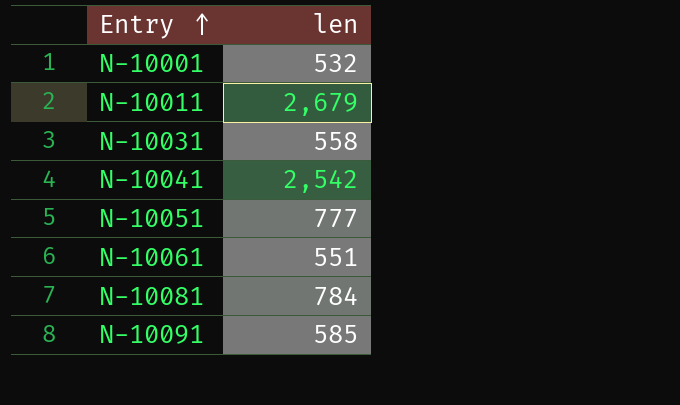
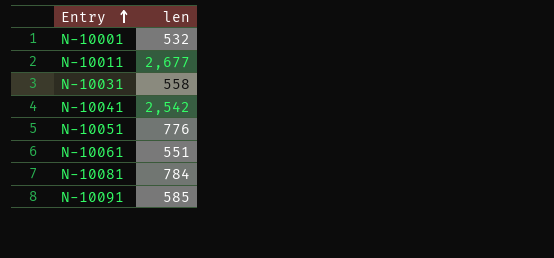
N-10011 | len: 2,679 -> 2,677
N-10051 | len: 777 -> 776

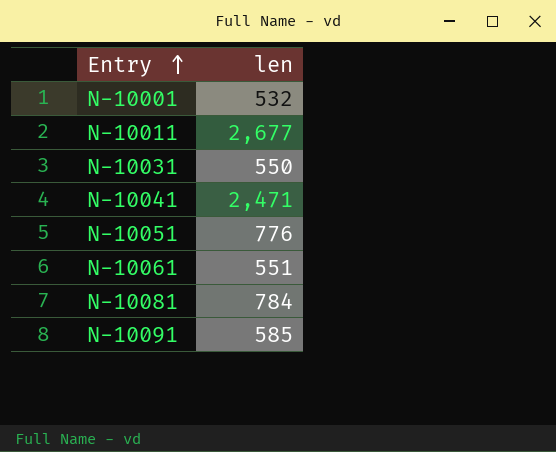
N-10031 | len: 558 -> 550
N-10041 | len: 2,542 -> 2,471

